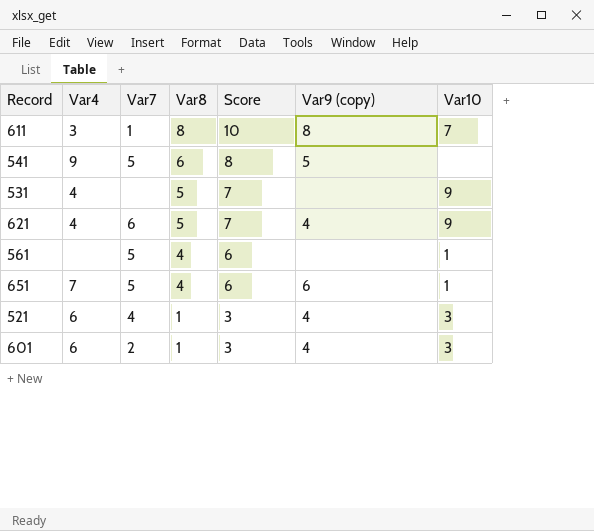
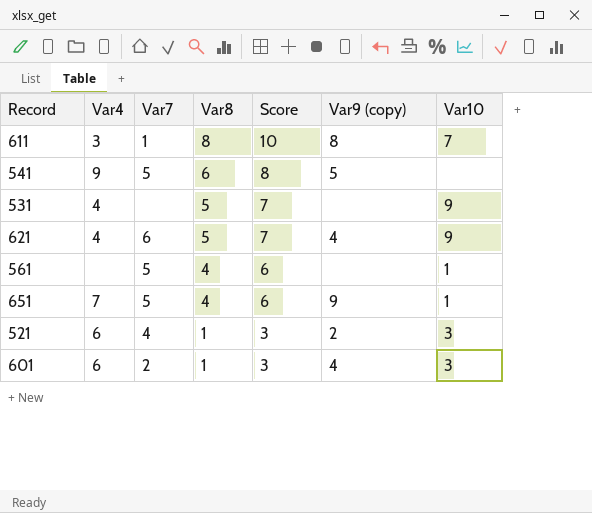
651 | Var9 (copy): 6 -> 9
521 | Var9 (copy): 4 -> 2

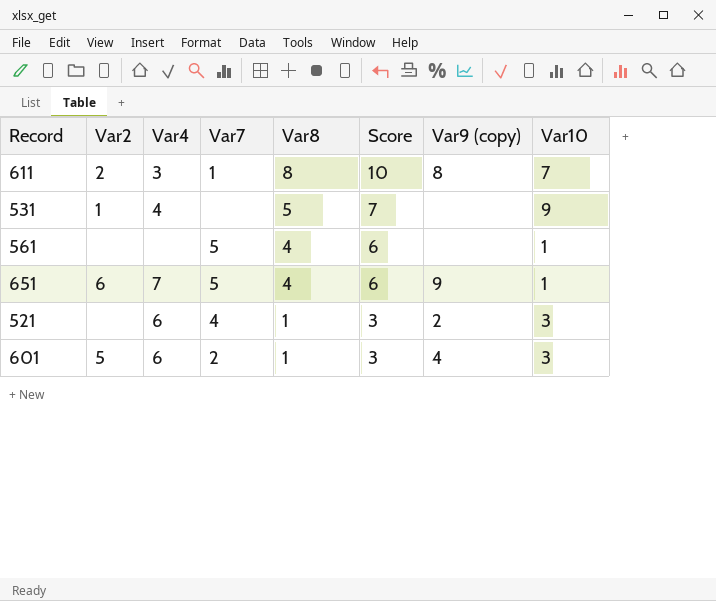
column Var2 | position: none -> 2
row 541: 9 | 5 | 6 | 8 | 5 | none -> none
row 621: 4 | 6 | 5 | 7 | 4 | 9 -> none

